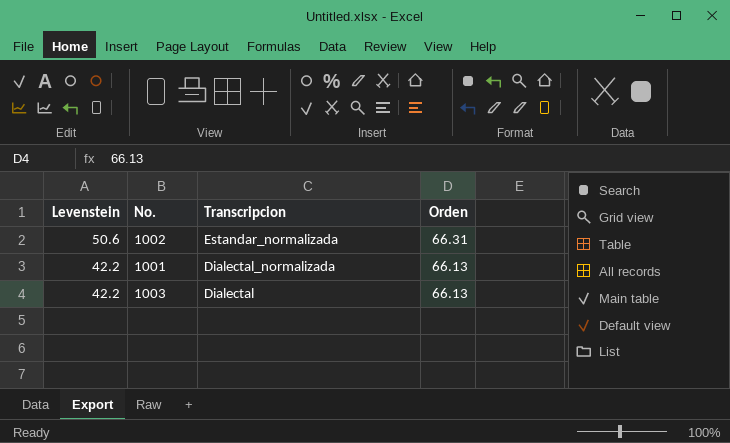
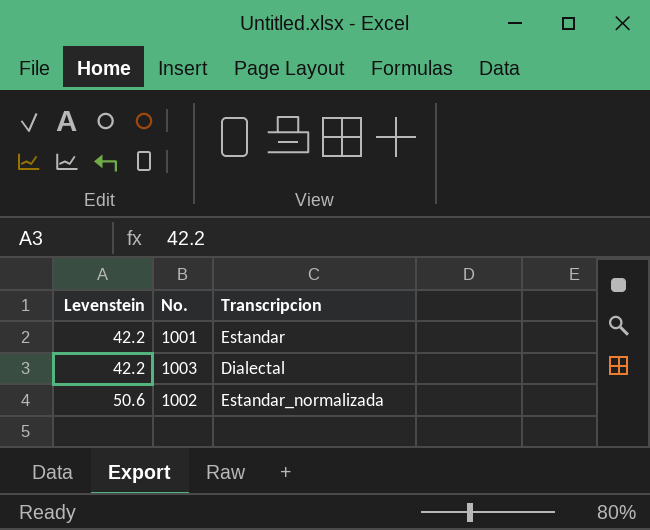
row order: Levenstein descending -> Levenstein ascending
column Orden | position: 4 -> none
1001 | Transcripcion: Dialectal_normalizada -> Estandar

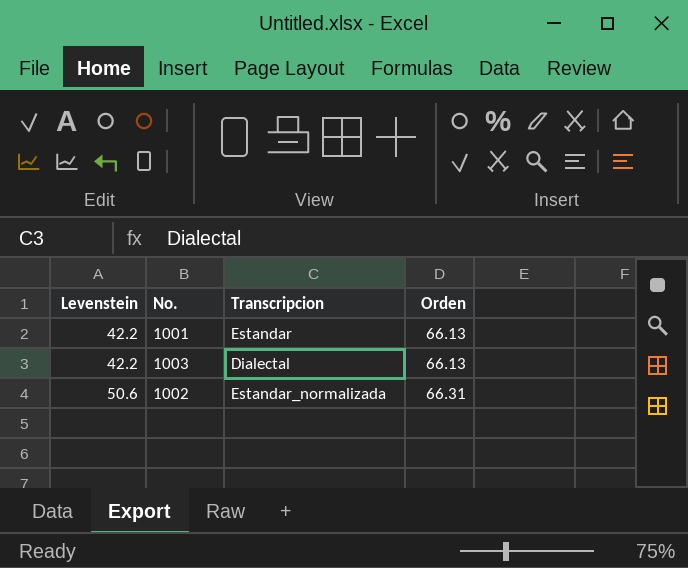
column Orden | position: none -> 4

